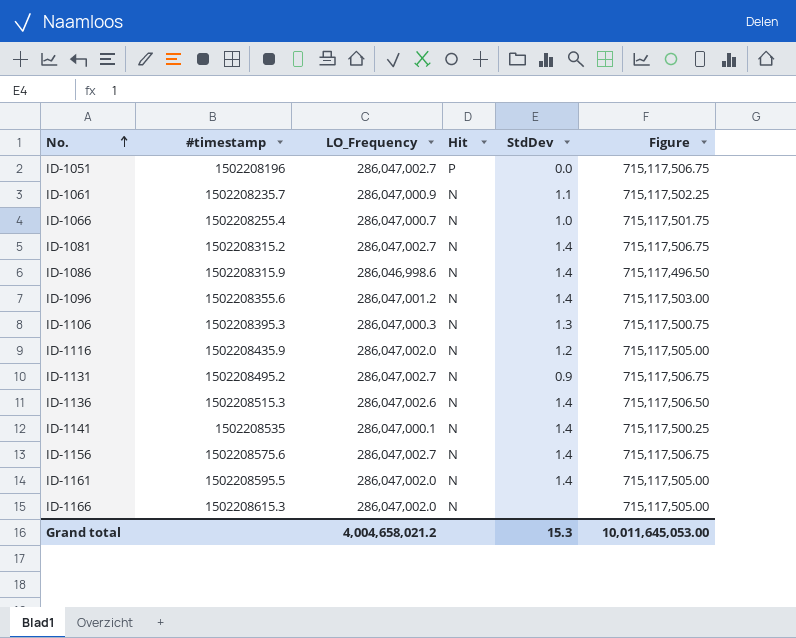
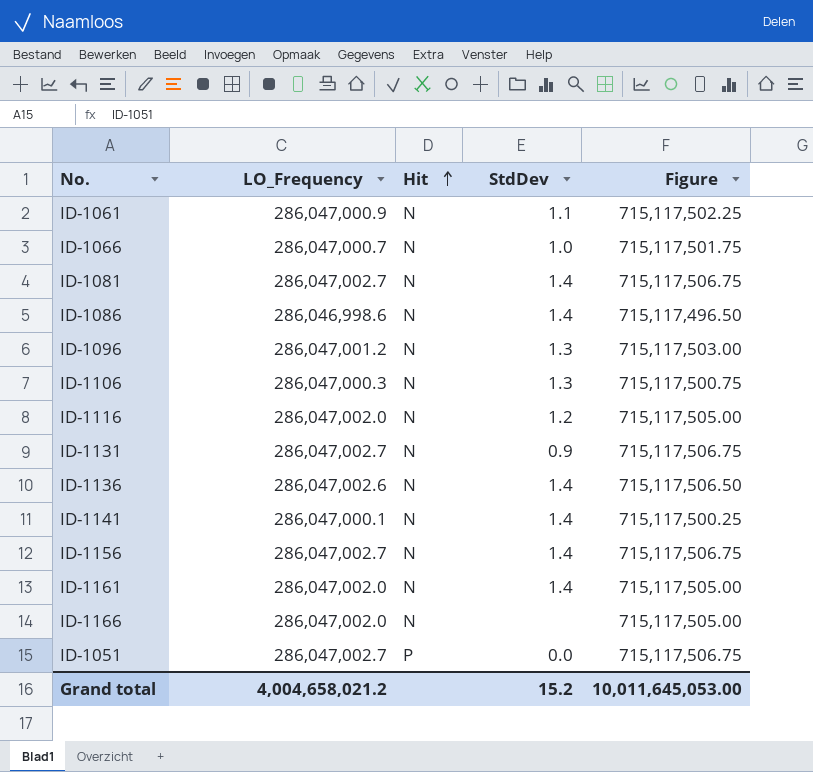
row order: No. ascending -> Hit ascending
column #timestamp | position: 2 -> none
ID-1096 | StdDev: 1.4 -> 1.3
Grand total | StdDev: 15.3 -> 15.2

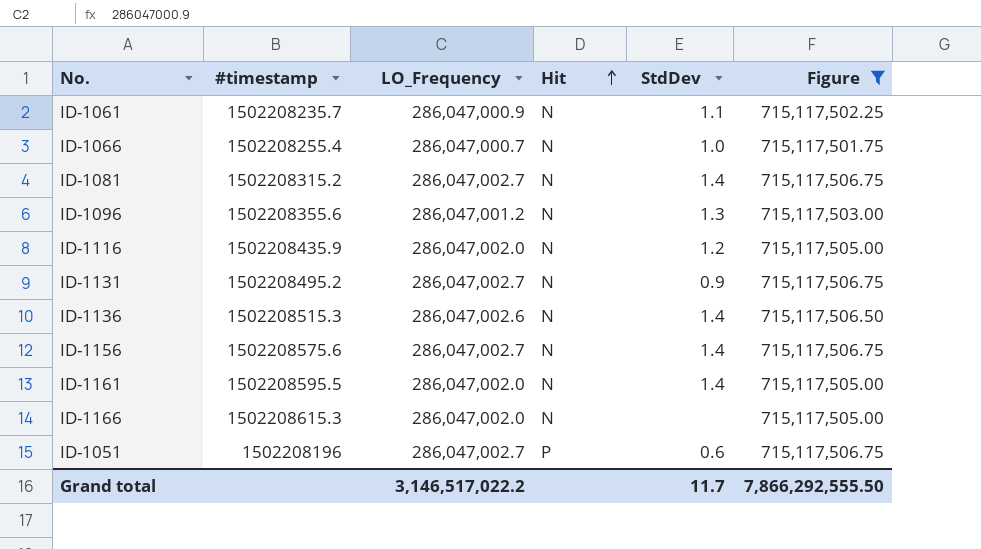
filter: none -> Figure >= 715,117,501.75
column #timestamp | position: none -> 2
ID-1051 | StdDev: 0.0 -> 0.6
Grand total | LO_Frequency: 4,004,658,021.2 -> 3,146,517,022.2
Grand total | StdDev: 15.2 -> 11.7
Grand total | Figure: 10,011,645,053.00 -> 7,866,292,555.50

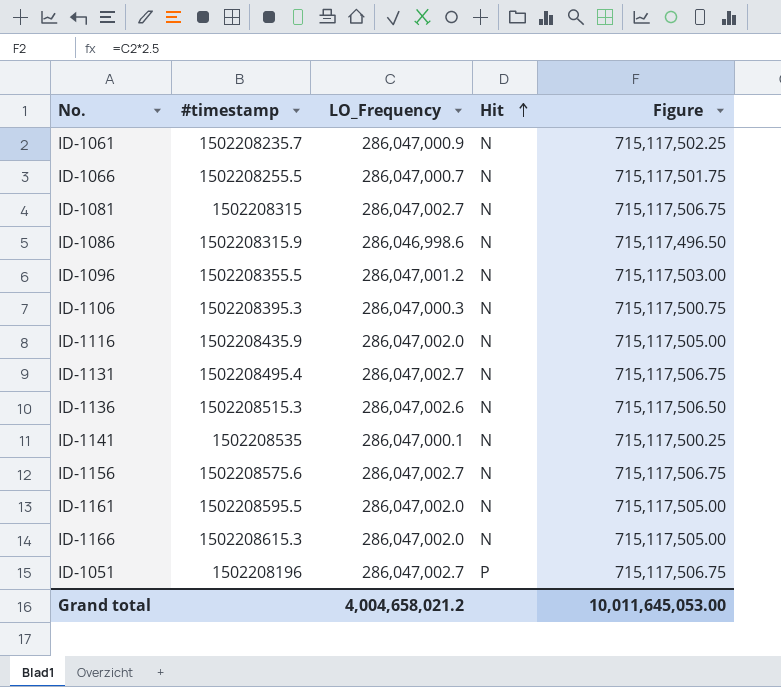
filter: Figure >= 715,117,501.75 -> none
column StdDev | position: 5 -> none
ID-1066 | #timestamp: 1502208255.4 -> 1502208255.5
ID-1081 | #timestamp: 1502208315.2 -> 1502208315
ID-1096 | #timestamp: 1502208355.6 -> 1502208355.5
ID-1131 | #timestamp: 1502208495.2 -> 1502208495.4
Grand total | LO_Frequency: 3,146,517,022.2 -> 4,004,658,021.2
Grand total | Figure: 7,866,292,555.50 -> 10,011,645,053.00

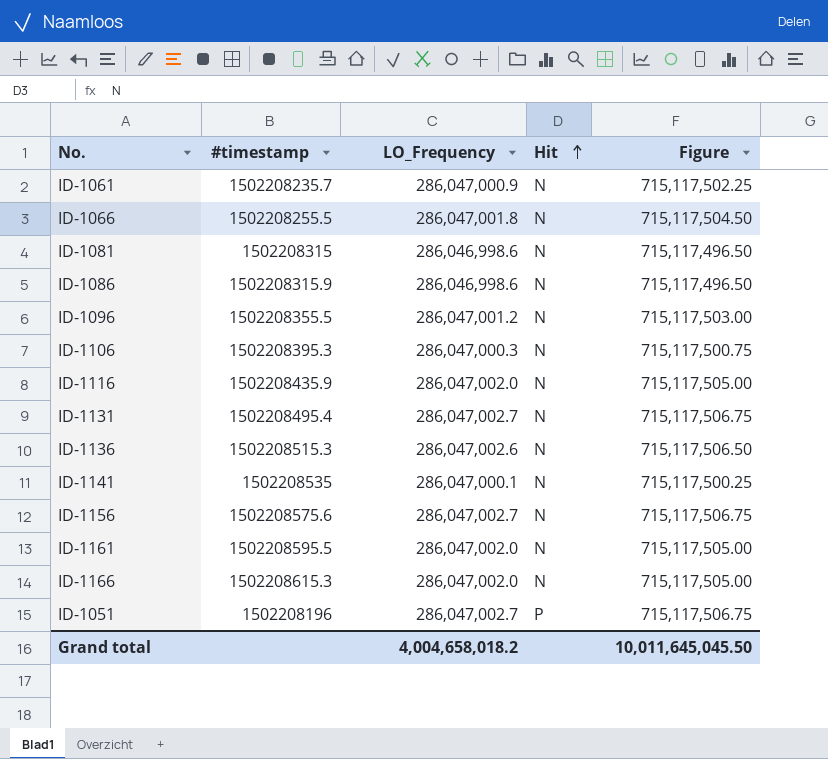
ID-1066 | LO_Frequency: 286,047,000.7 -> 286,047,001.8
ID-1066 | Figure: 715,117,501.75 -> 715,117,504.50
ID-1081 | LO_Frequency: 286,047,002.7 -> 286,046,998.6
ID-1081 | Figure: 715,117,506.75 -> 715,117,496.50
Grand total | LO_Frequency: 4,004,658,021.2 -> 4,004,658,018.2
Grand total | Figure: 10,011,645,053.00 -> 10,011,645,045.50

